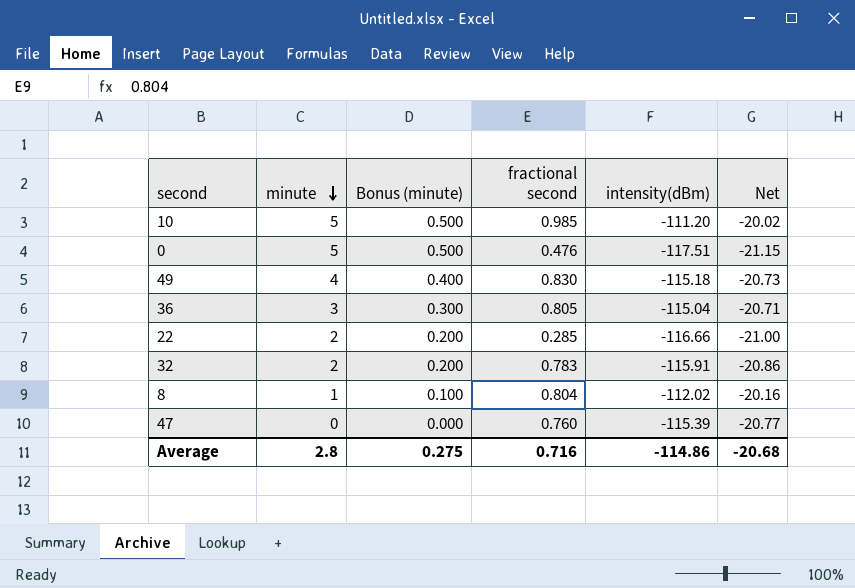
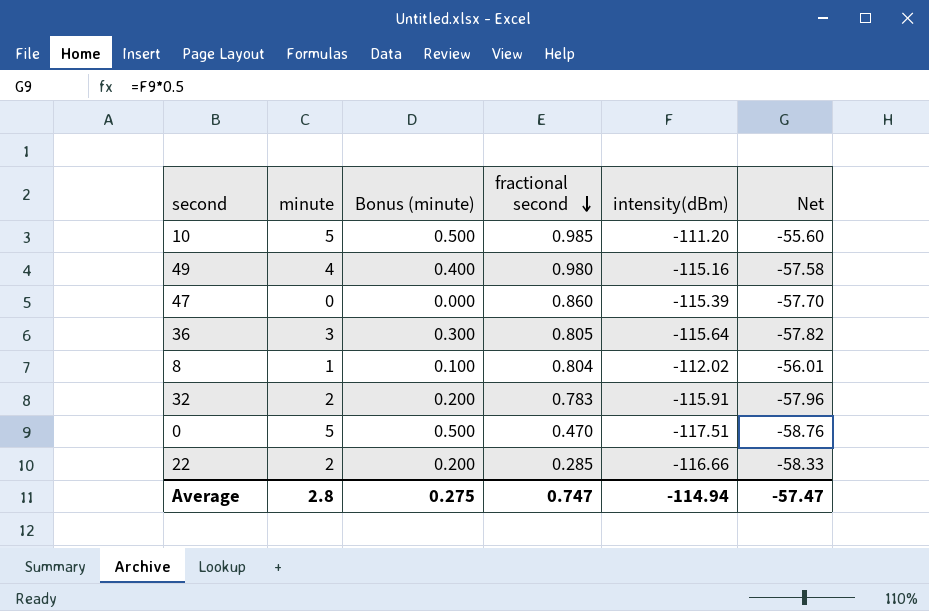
row order: minute descending -> fractional second descending
column Net | formula: [intensity(dBm)] * 0.18 -> [intensity(dBm)] * 0.5
49 | fractional second: 0.830 -> 0.980
49 | intensity(dBm): -115.18 -> -115.16
47 | fractional second: 0.760 -> 0.860
36 | intensity(dBm): -115.04 -> -115.64
0 | fractional second: 0.476 -> 0.470
Average | fractional second: 0.716 -> 0.747
Average | intensity(dBm): -114.86 -> -114.94
Average | Net: -20.68 -> -57.47

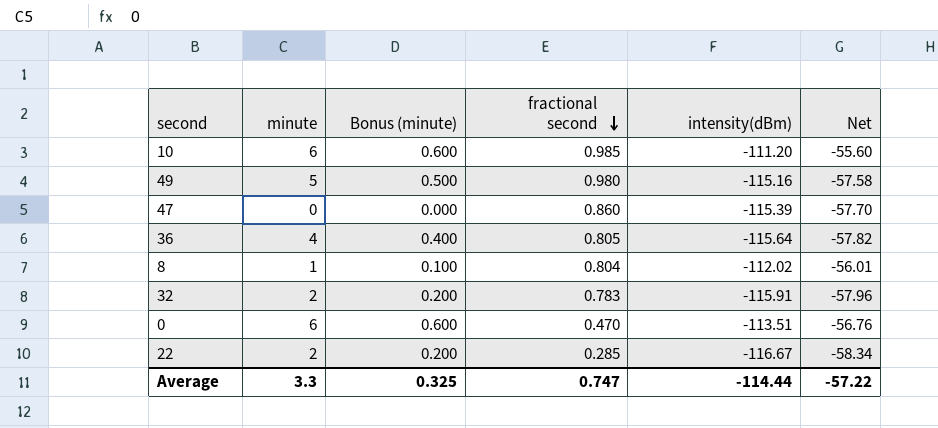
10 | minute: 5 -> 6
10 | Bonus (minute): 0.500 -> 0.600
49 | minute: 4 -> 5
49 | Bonus (minute): 0.400 -> 0.500
36 | minute: 3 -> 4
36 | Bonus (minute): 0.300 -> 0.400
0 | minute: 5 -> 6
0 | Bonus (minute): 0.500 -> 0.600
0 | intensity(dBm): -117.51 -> -113.51
0 | Net: -58.76 -> -56.76
22 | intensity(dBm): -116.66 -> -116.67
22 | Net: -58.33 -> -58.34
Average | minute: 2.8 -> 3.3
Average | Bonus (minute): 0.275 -> 0.325
Average | intensity(dBm): -114.94 -> -114.44
Average | Net: -57.47 -> -57.22

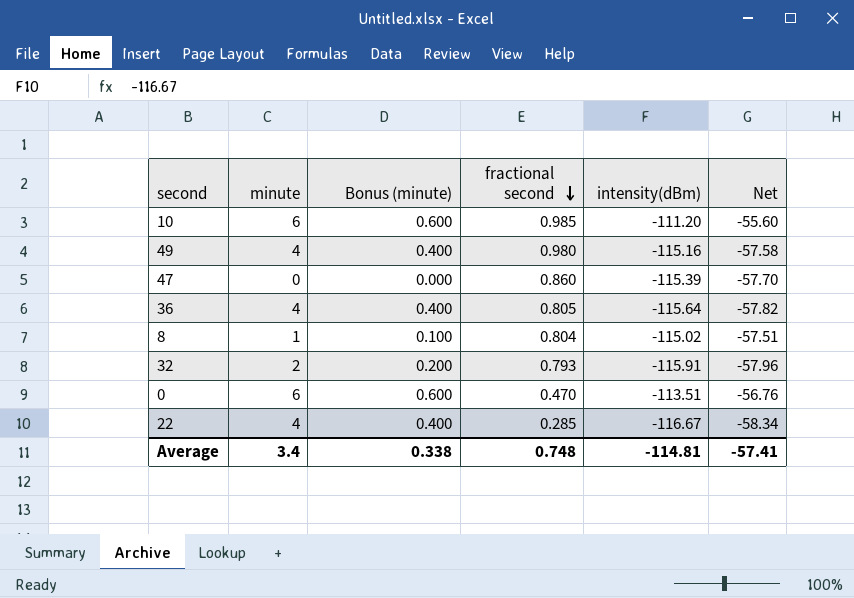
49 | minute: 5 -> 4
49 | Bonus (minute): 0.500 -> 0.400
8 | intensity(dBm): -112.02 -> -115.02
8 | Net: -56.01 -> -57.51
32 | fractional second: 0.783 -> 0.793
22 | minute: 2 -> 4
22 | Bonus (minute): 0.200 -> 0.400
Average | minute: 3.3 -> 3.4
Average | Bonus (minute): 0.325 -> 0.338
Average | fractional second: 0.747 -> 0.748
Average | intensity(dBm): -114.44 -> -114.81
Average | Net: -57.22 -> -57.41

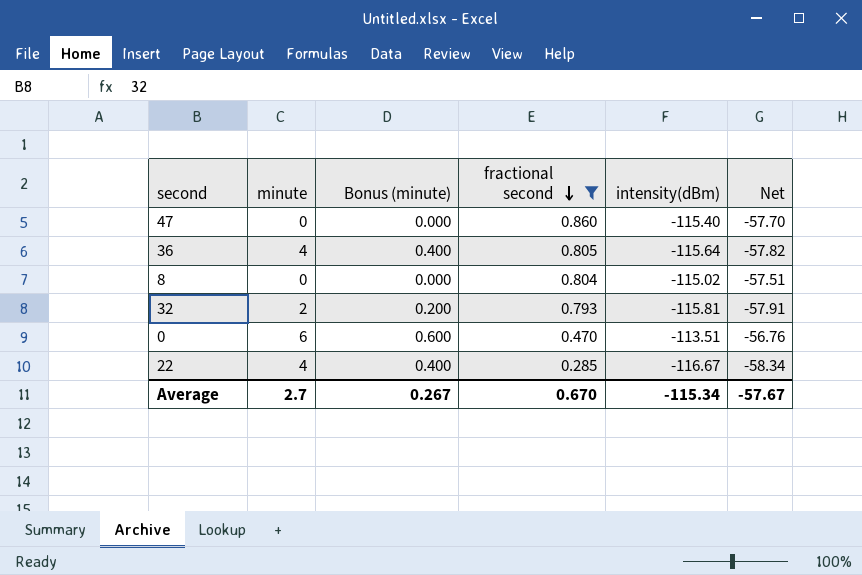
filter: none -> fractional second <= 0.860
47 | intensity(dBm): -115.39 -> -115.40
8 | minute: 1 -> 0
8 | Bonus (minute): 0.100 -> 0.000
32 | intensity(dBm): -115.91 -> -115.81
32 | Net: -57.96 -> -57.91
Average | minute: 3.4 -> 2.7
Average | Bonus (minute): 0.338 -> 0.267
Average | fractional second: 0.748 -> 0.670
Average | intensity(dBm): -114.81 -> -115.34
Average | Net: -57.41 -> -57.67

